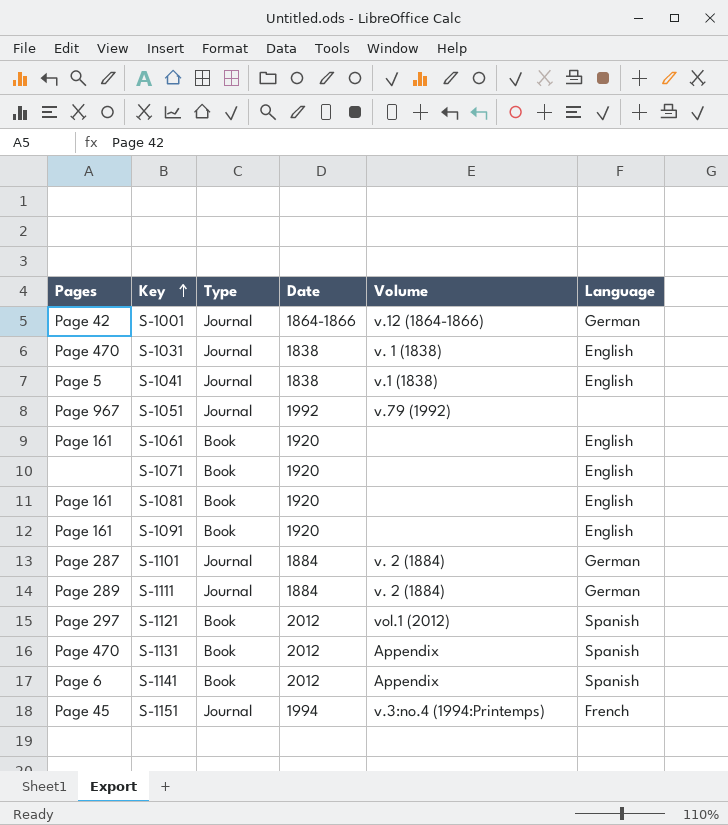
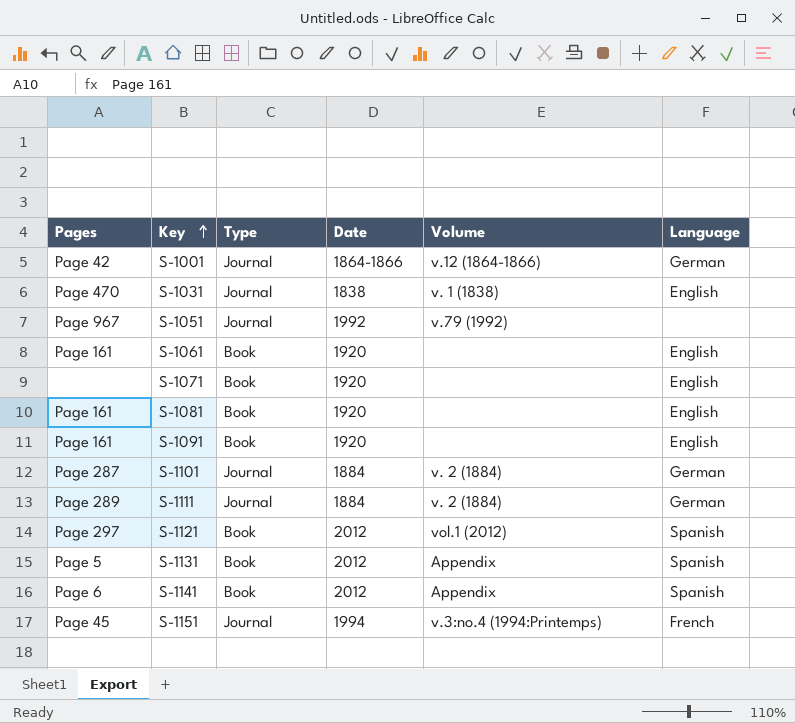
row S-1041: Page 5 | Journal | 1838 | v.1 (1838) | English -> none
S-1131 | Pages: Page 470 -> Page 5

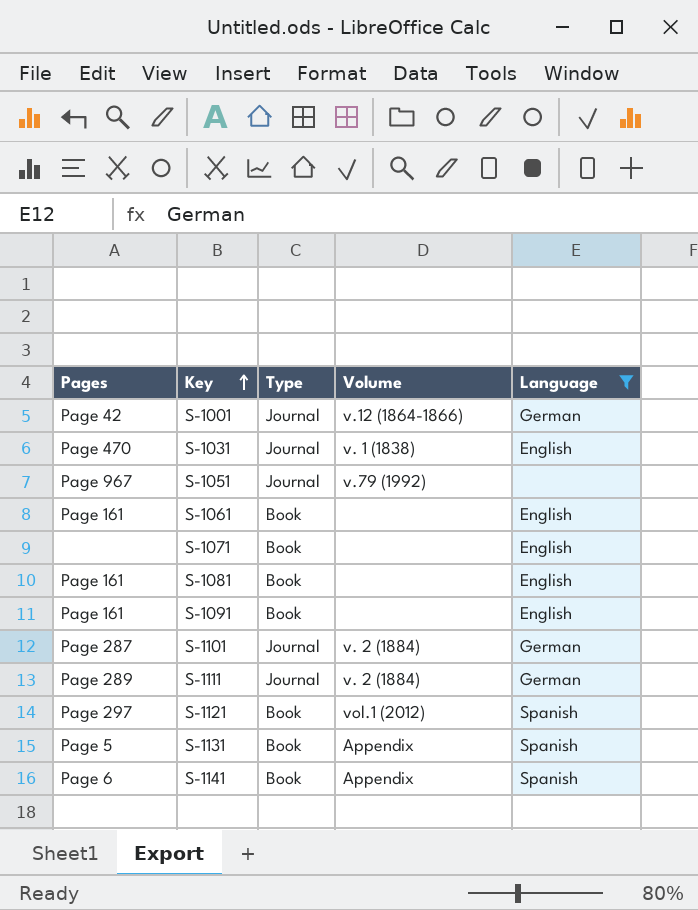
filter: none -> Language != French
column Date | position: 4 -> none

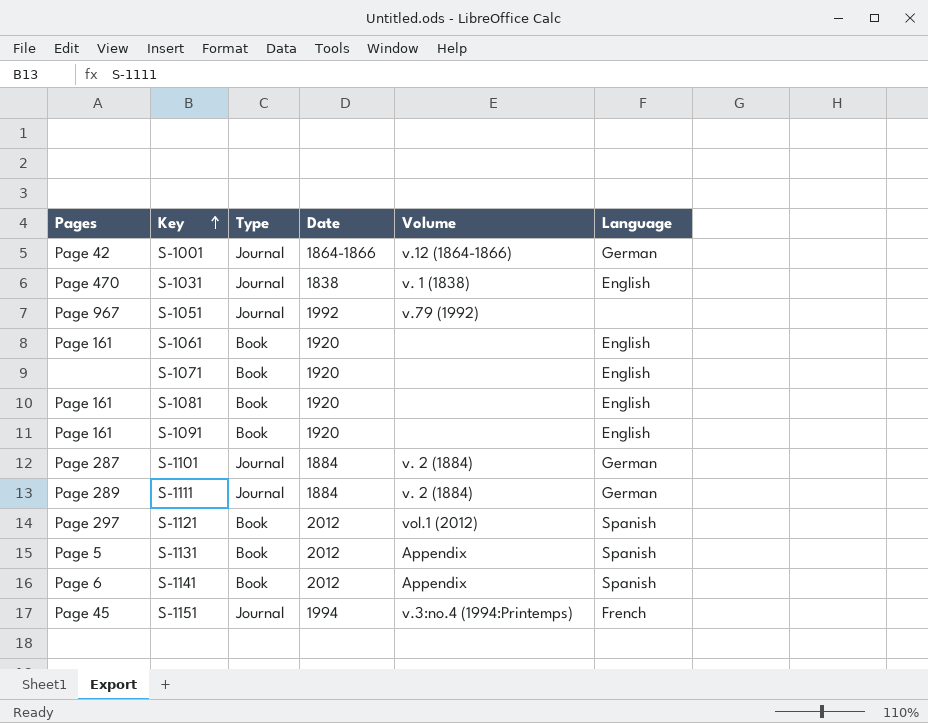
filter: Language != French -> none
column Date | position: none -> 4

